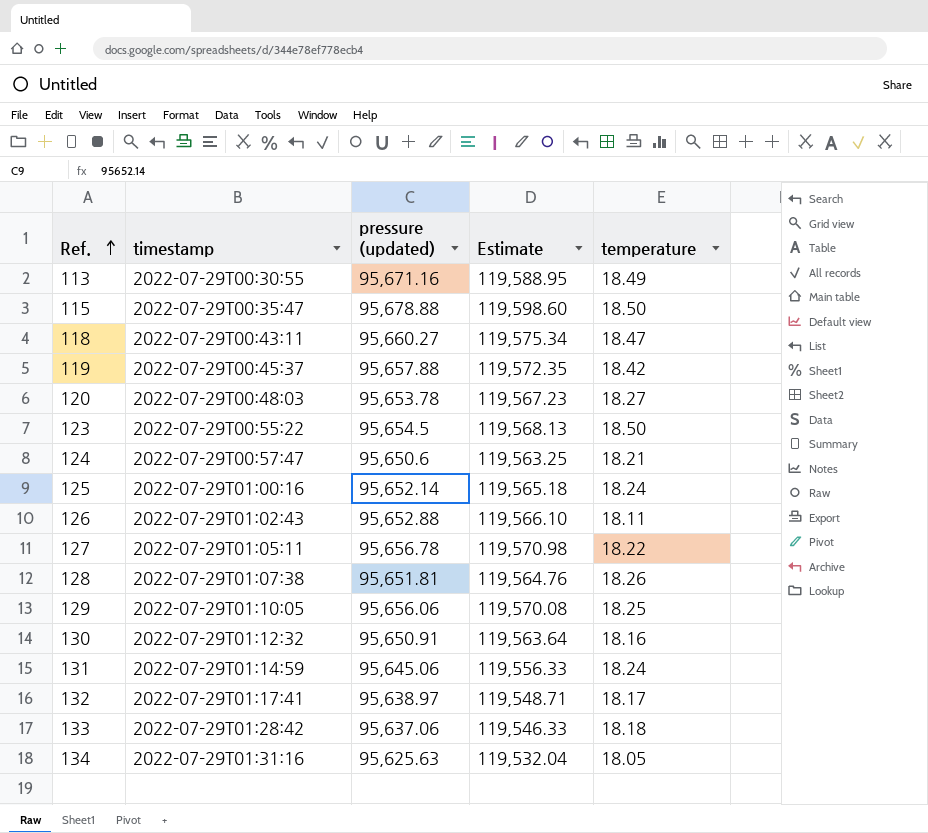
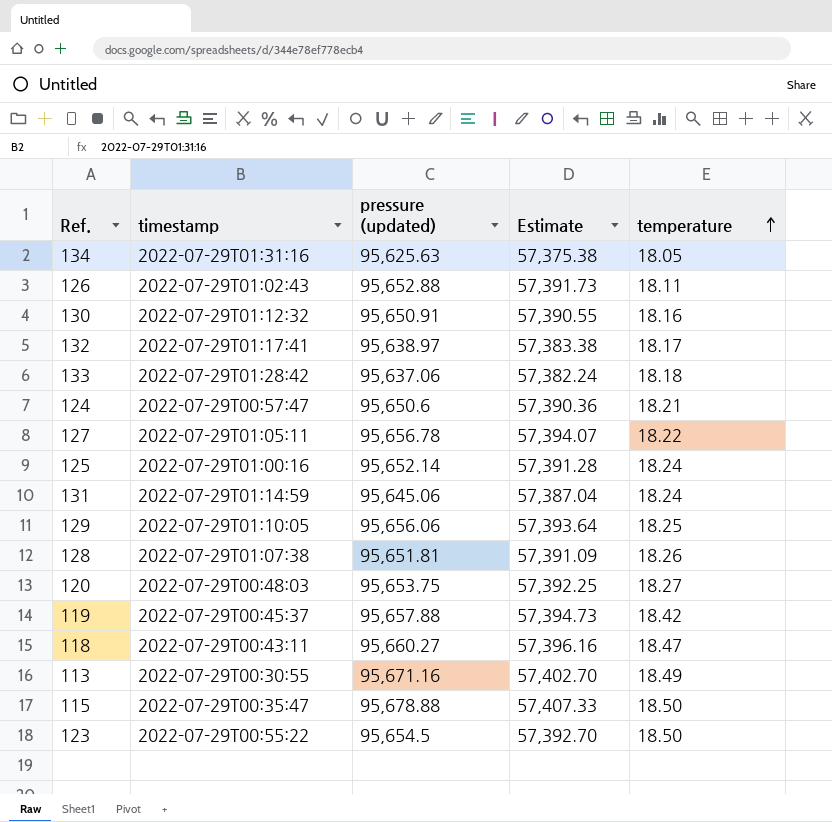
row order: Ref. ascending -> temperature ascending
column Estimate | formula: [pressure (updated)] * 1.25 -> [pressure (updated)] * 0.6
120 | pressure (updated): 95,653.78 -> 95,653.75

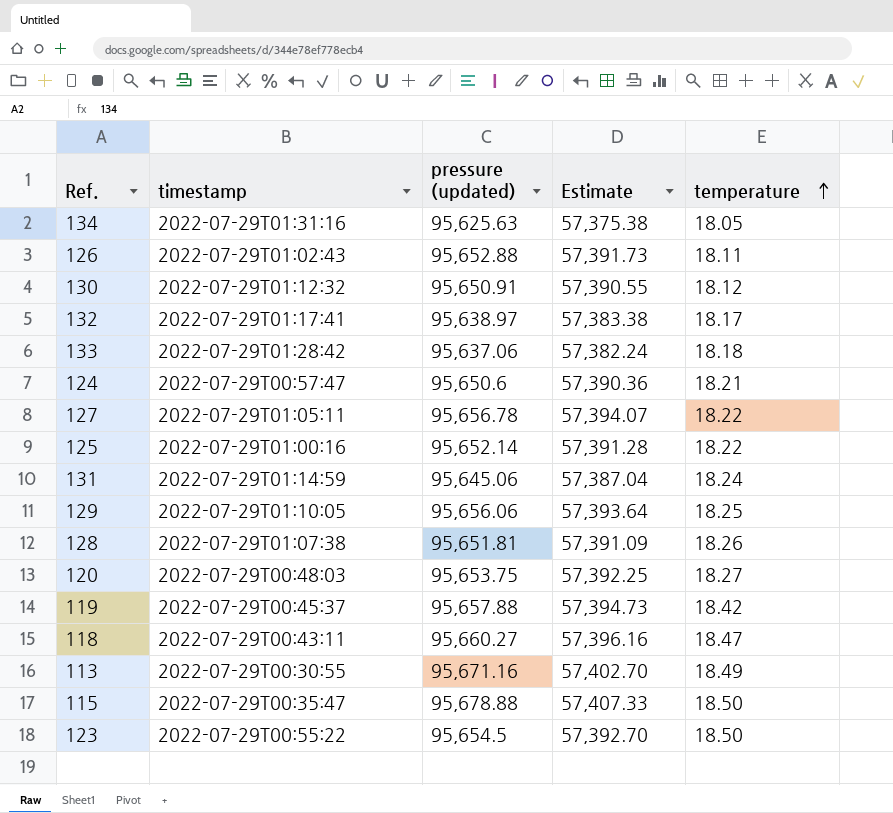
130 | temperature: 18.16 -> 18.12
125 | temperature: 18.24 -> 18.22

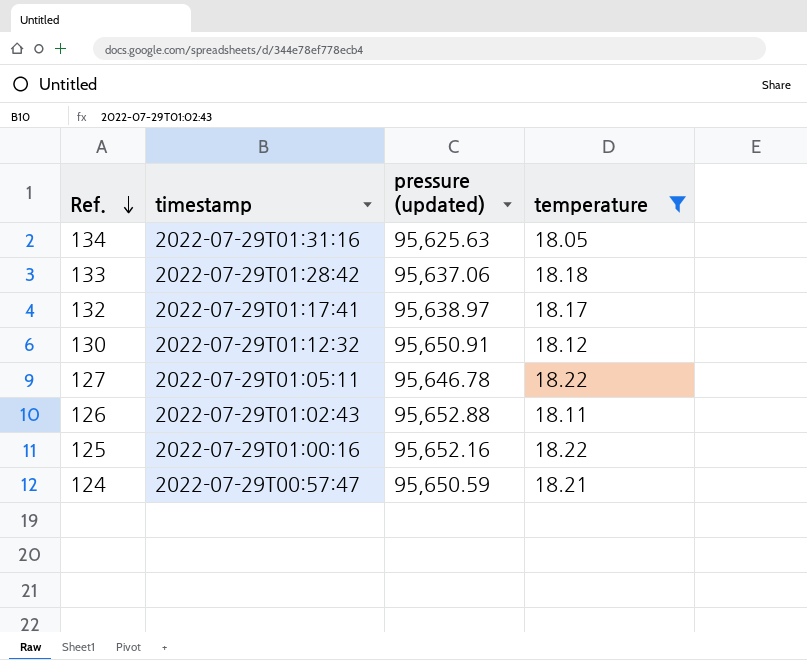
filter: none -> temperature <= 18.22
row order: temperature ascending -> Ref. descending
column Estimate | formula: [pressure (updated)] * 0.6 -> none
127 | pressure (updated): 95,656.78 -> 95,646.78
125 | pressure (updated): 95,652.14 -> 95,652.16
124 | pressure (updated): 95,650.6 -> 95,650.59

